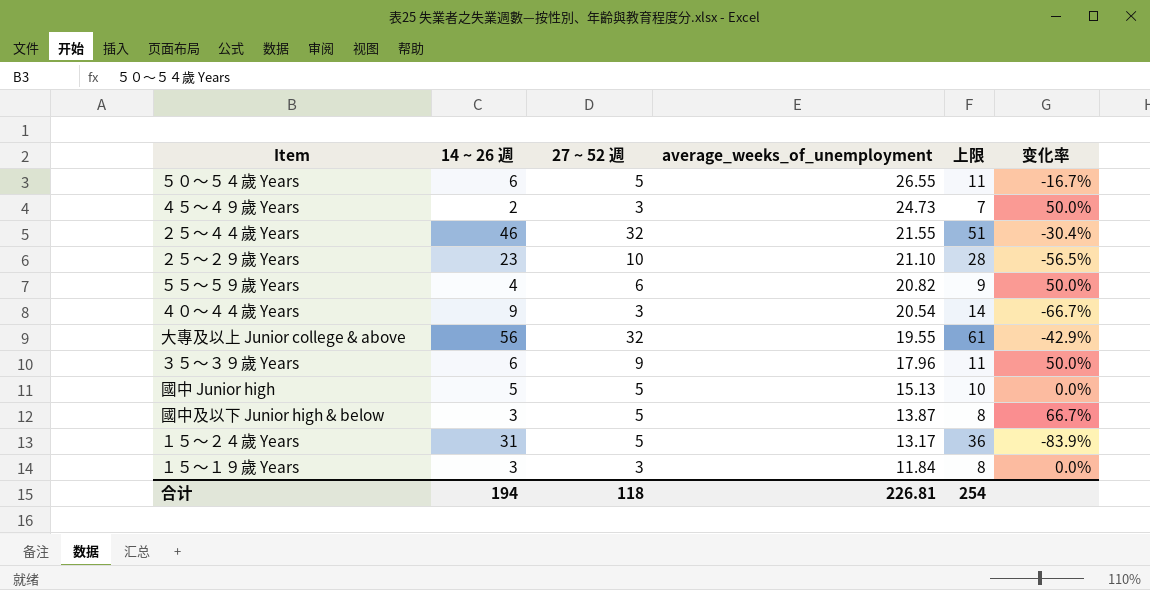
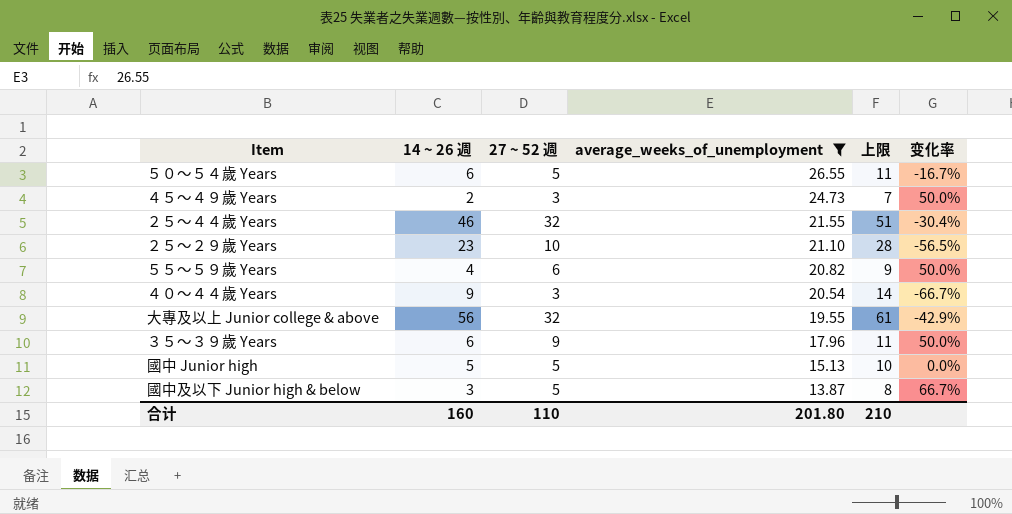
filter: none -> average_weeks_of_unemployment >= 13.87
合计 | 14 ~ 26 週: 194 -> 160
合计 | 27 ~ 52 週: 118 -> 110
合计 | average_weeks_of_unemployment: 226.81 -> 201.80
合计 | 上限: 254 -> 210

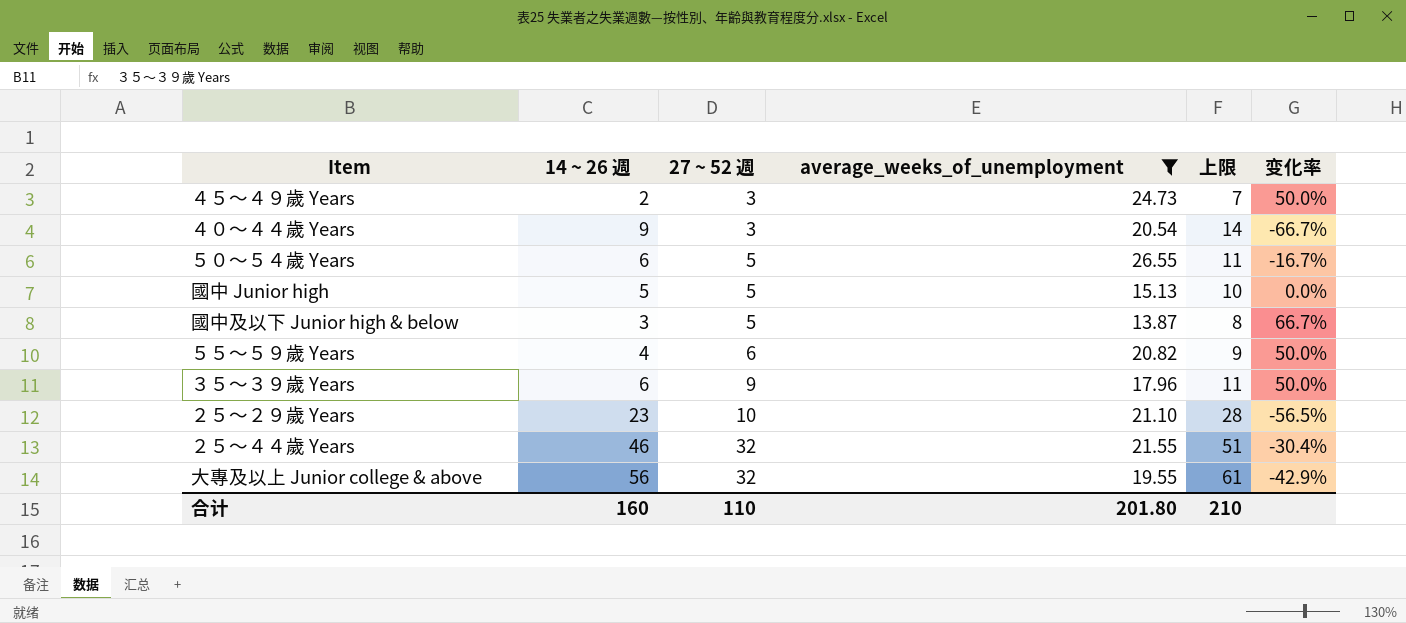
row order: average_weeks_of_unemployment descending -> 27 ~ 52 週 ascending

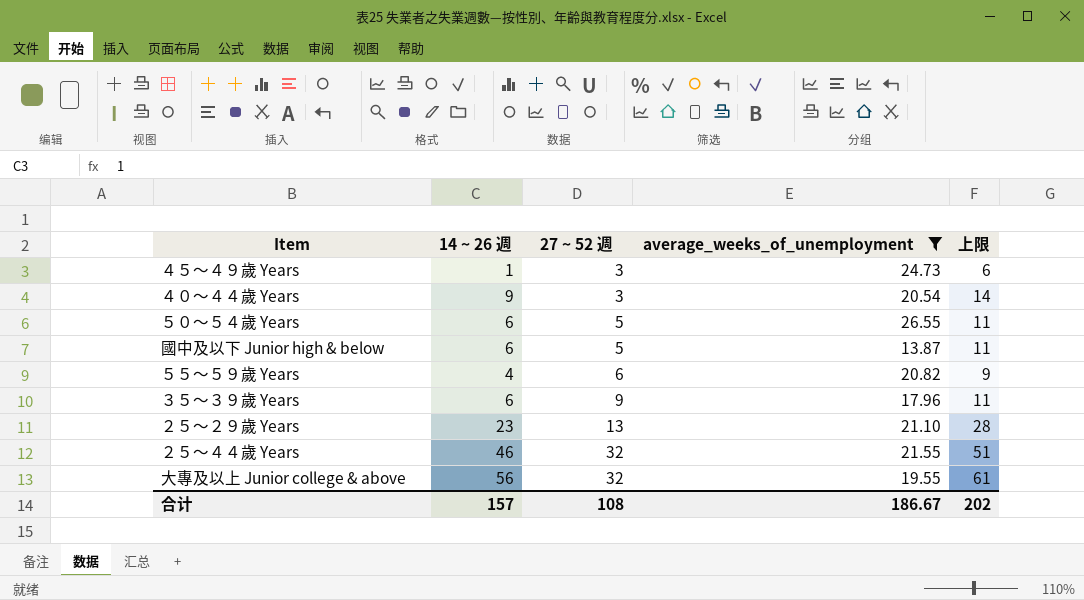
column 变化率 | formula: ([27 ~ 52 週] - [14 ~ 26 週]) / [14 ~ 26 週] -> none
row 國中 Junior high: 5 | 5 | 15.13 | 10 | 0.0% -> none
４５～４９歲 Years | 14 ~ 26 週: 2 -> 1
４５～４９歲 Years | 上限: 7 -> 6
國中及以下 Junior high & below | 14 ~ 26 週: 3 -> 6
國中及以下 Junior high & below | 上限: 8 -> 11
２５～２９歲 Years | 27 ~ 52 週: 10 -> 13
合计 | 14 ~ 26 週: 160 -> 157
合计 | 27 ~ 52 週: 110 -> 108
合计 | average_weeks_of_unemployment: 201.80 -> 186.67
合计 | 上限: 210 -> 202

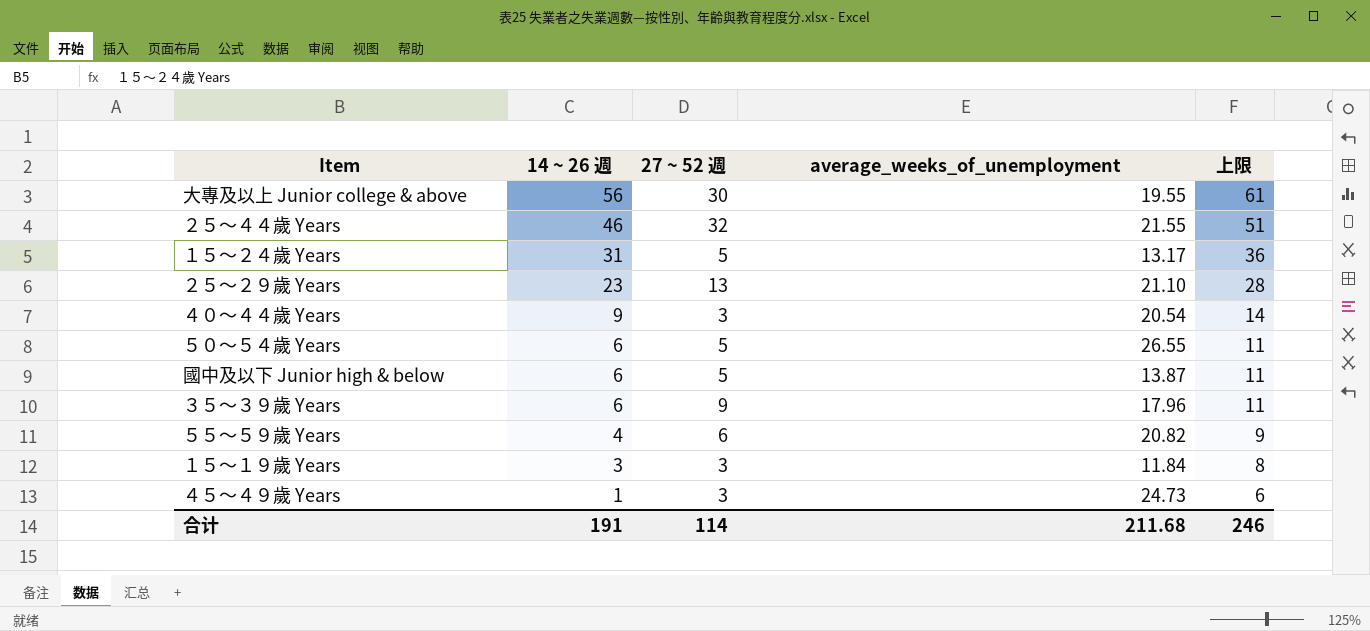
filter: average_weeks_of_unemployment >= 13.87 -> none
row order: 27 ~ 52 週 ascending -> 14 ~ 26 週 descending
大專及以上 Junior college & above | 27 ~ 52 週: 32 -> 30
合计 | 14 ~ 26 週: 157 -> 191
合计 | 27 ~ 52 週: 108 -> 114
合计 | average_weeks_of_unemployment: 186.67 -> 211.68
合计 | 上限: 202 -> 246

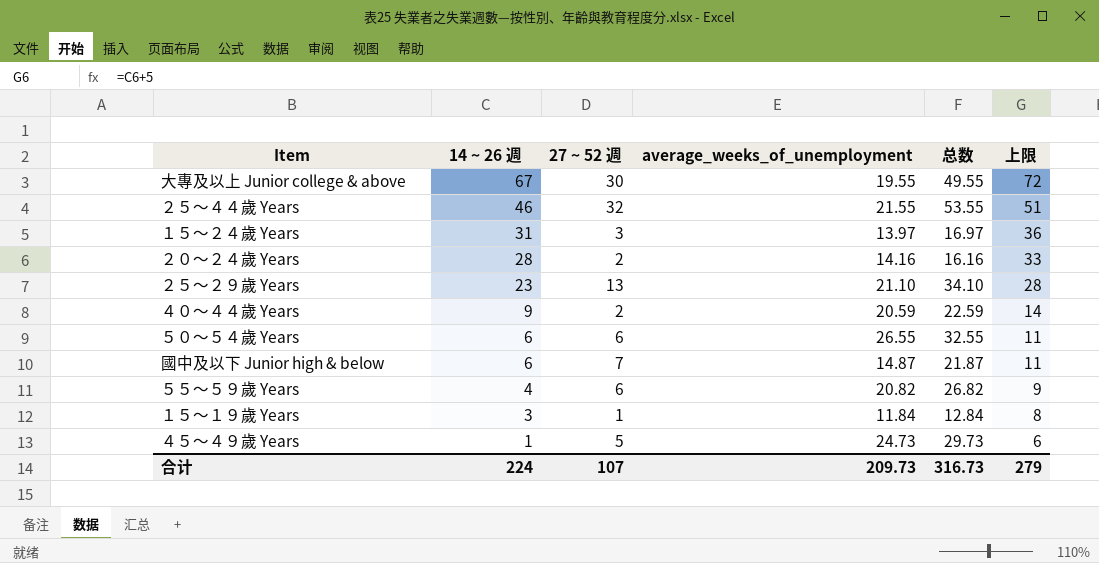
column 总数 | formula: none -> [27 ~ 52 週] + [average_weeks_of_unemployment]
row ３５～３９歲 Years: 6 | 9 | 17.96 | 11 -> none
大專及以上 Junior college & above | 14 ~ 26 週: 56 -> 67
大專及以上 Junior college & above | 上限: 61 -> 72
１５～２４歲 Years | 27 ~ 52 週: 5 -> 3
１５～２４歲 Years | average_weeks_of_unemployment: 13.17 -> 13.97
row ２０～２４歲 Years: none -> 28 | 2 | 14.16 | 16.16 | 33
４０～４４歲 Years | 27 ~ 52 週: 3 -> 2
４０～４４歲 Years | average_weeks_of_unemployment: 20.54 -> 20.59
５０～５４歲 Years | 27 ~ 52 週: 5 -> 6
國中及以下 Junior high & below | 27 ~ 52 週: 5 -> 7
國中及以下 Junior high & below | average_weeks_of_unemployment: 13.87 -> 14.87
１５～１９歲 Years | 27 ~ 52 週: 3 -> 1
４５～４９歲 Years | 27 ~ 52 週: 3 -> 5
合计 | 14 ~ 26 週: 191 -> 224
合计 | 27 ~ 52 週: 114 -> 107
合计 | average_weeks_of_unemployment: 211.68 -> 209.73
合计 | 上限: 246 -> 279

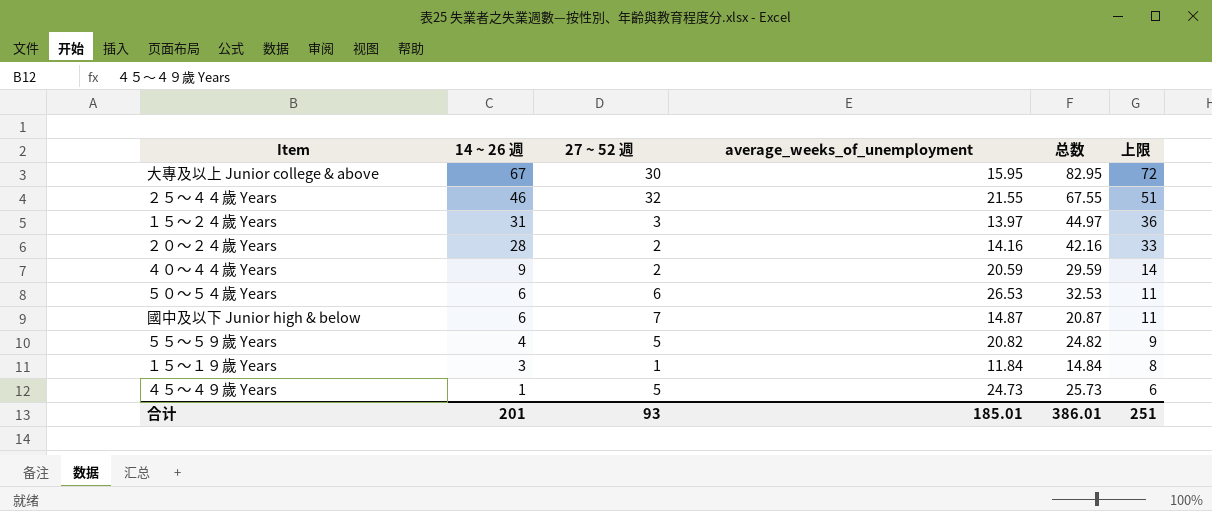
column 总数 | formula: [27 ~ 52 週] + [average_weeks_of_unemployment] -> [14 ~ 26 週] + [average_weeks_of_unemployment]
row ２５～２９歲 Years: 23 | 13 | 21.10 | 34.10 | 28 -> none
大專及以上 Junior college & above | average_weeks_of_unemployment: 19.55 -> 15.95
５０～５４歲 Years | average_weeks_of_unemployment: 26.55 -> 26.53
５５～５９歲 Years | 27 ~ 52 週: 6 -> 5
合计 | 14 ~ 26 週: 224 -> 201
合计 | 27 ~ 52 週: 107 -> 93
合计 | average_weeks_of_unemployment: 209.73 -> 185.01
合计 | 总数: 316.73 -> 386.01
合计 | 上限: 279 -> 251

